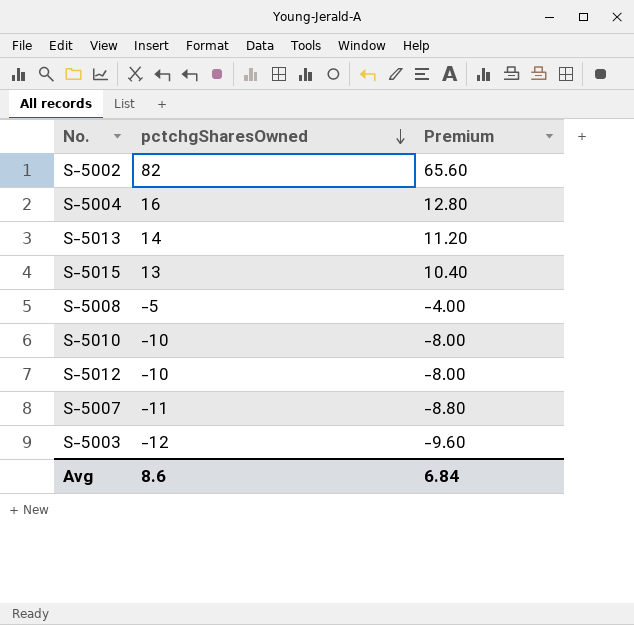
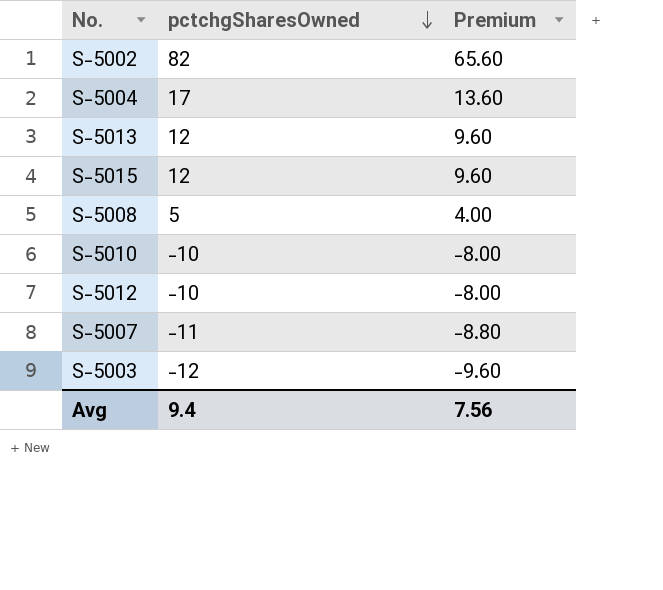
S-5004 | pctchgSharesOwned: 16 -> 17
S-5004 | Premium: 12.80 -> 13.60
S-5013 | pctchgSharesOwned: 14 -> 12
S-5013 | Premium: 11.20 -> 9.60
S-5015 | pctchgSharesOwned: 13 -> 12
S-5015 | Premium: 10.40 -> 9.60
S-5008 | pctchgSharesOwned: -5 -> 5
S-5008 | Premium: -4.00 -> 4.00
Avg | pctchgSharesOwned: 8.6 -> 9.4
Avg | Premium: 6.84 -> 7.56

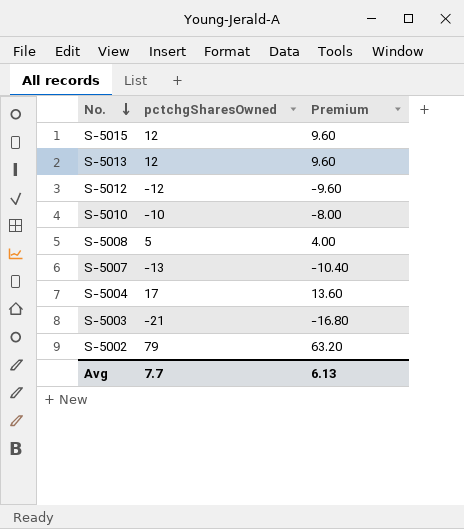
row order: pctchgSharesOwned descending -> No. descending
S-5012 | pctchgSharesOwned: -10 -> -12
S-5012 | Premium: -8.00 -> -9.60
S-5007 | pctchgSharesOwned: -11 -> -13
S-5007 | Premium: -8.80 -> -10.40
S-5003 | pctchgSharesOwned: -12 -> -21
S-5003 | Premium: -9.60 -> -16.80
S-5002 | pctchgSharesOwned: 82 -> 79
S-5002 | Premium: 65.60 -> 63.20
Avg | pctchgSharesOwned: 9.4 -> 7.7
Avg | Premium: 7.56 -> 6.13

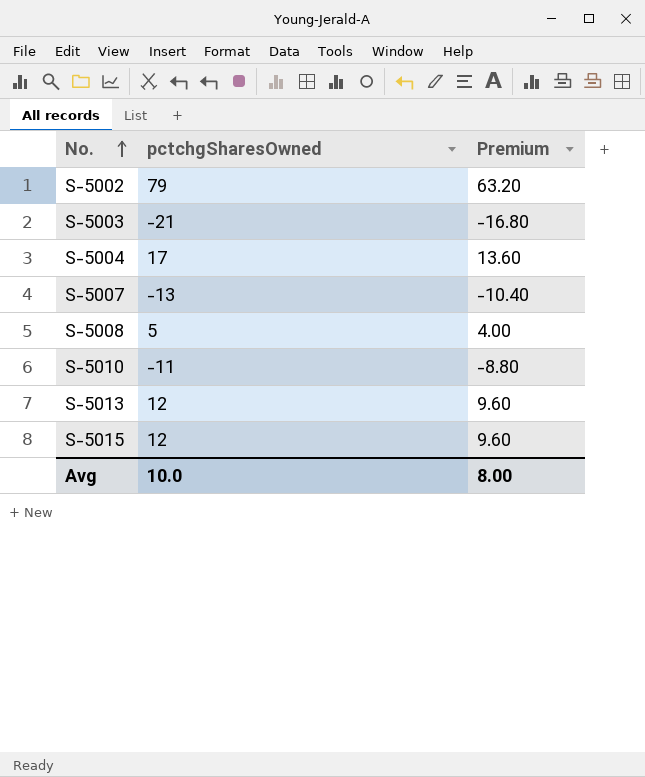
row order: No. descending -> No. ascending
row S-5012: -12 | -9.60 -> none
S-5010 | pctchgSharesOwned: -10 -> -11
S-5010 | Premium: -8.00 -> -8.80
Avg | pctchgSharesOwned: 7.7 -> 10.0
Avg | Premium: 6.13 -> 8.00

